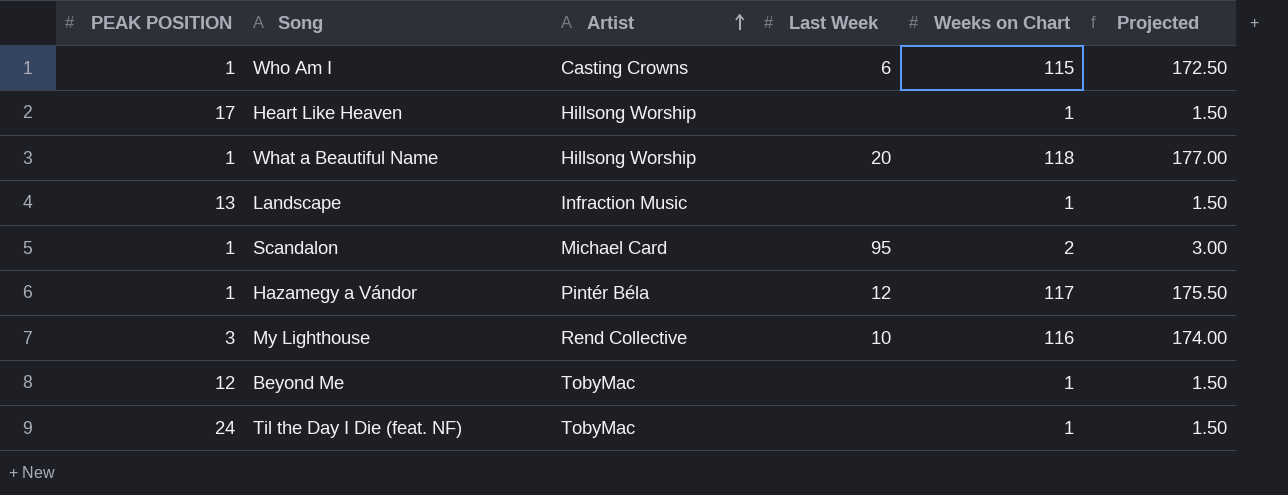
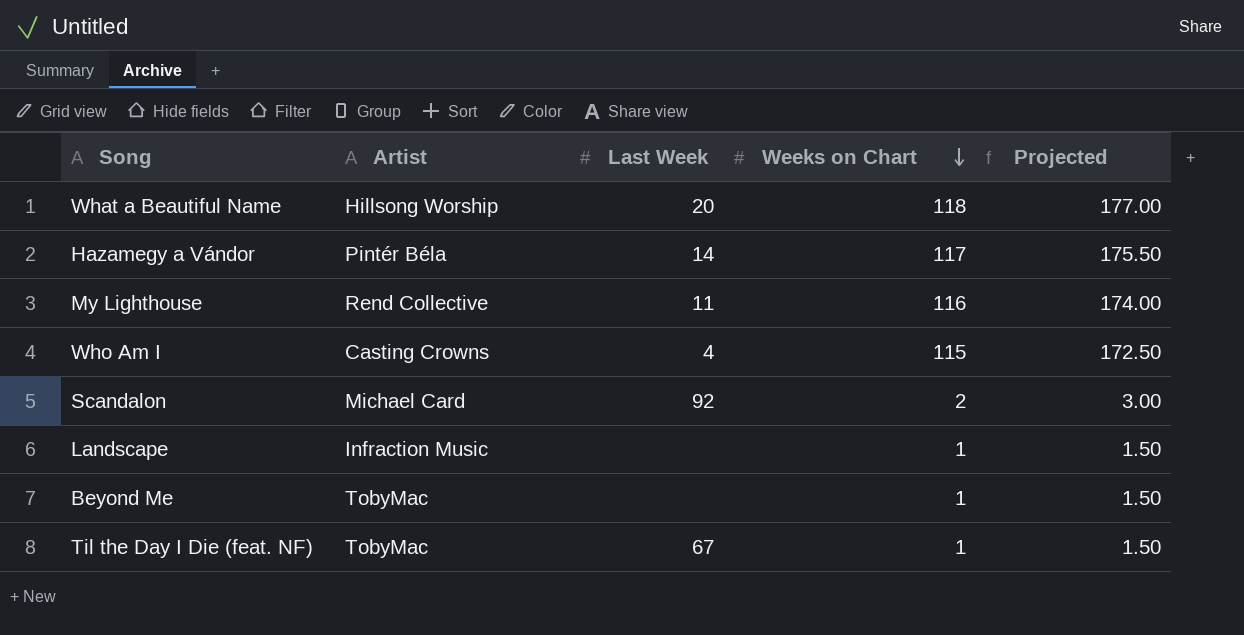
row order: Artist ascending -> Weeks on Chart descending
column PEAK POSITION | position: 1 -> none
row Heart Like Heaven: 17 | Hillsong Worship | none | 1 | 1.50 -> none
Hazamegy a Vándor | Last Week: 12 -> 14
My Lighthouse | Last Week: 10 -> 11
Who Am I | Last Week: 6 -> 4
Scandalon | Last Week: 95 -> 92
Til the Day I Die (feat. NF) | Last Week: none -> 67

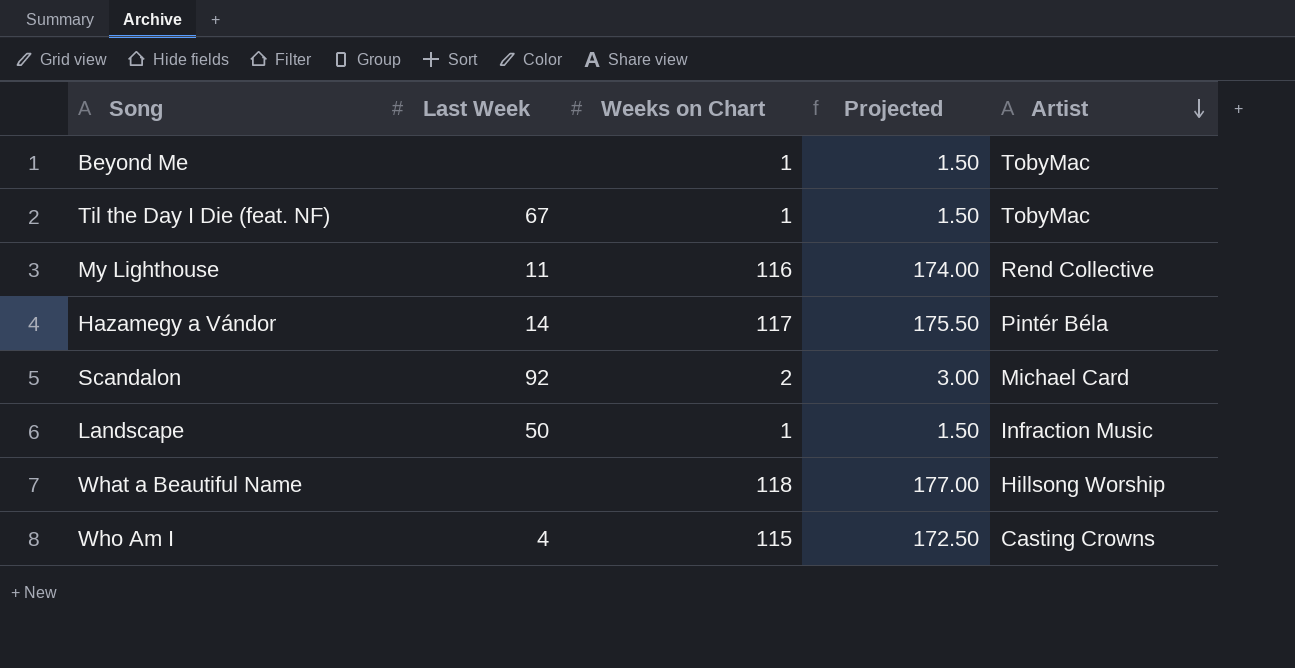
row order: Weeks on Chart descending -> Artist descending
column Artist | position: 2 -> 5
Landscape | Last Week: none -> 50
What a Beautiful Name | Last Week: 20 -> none

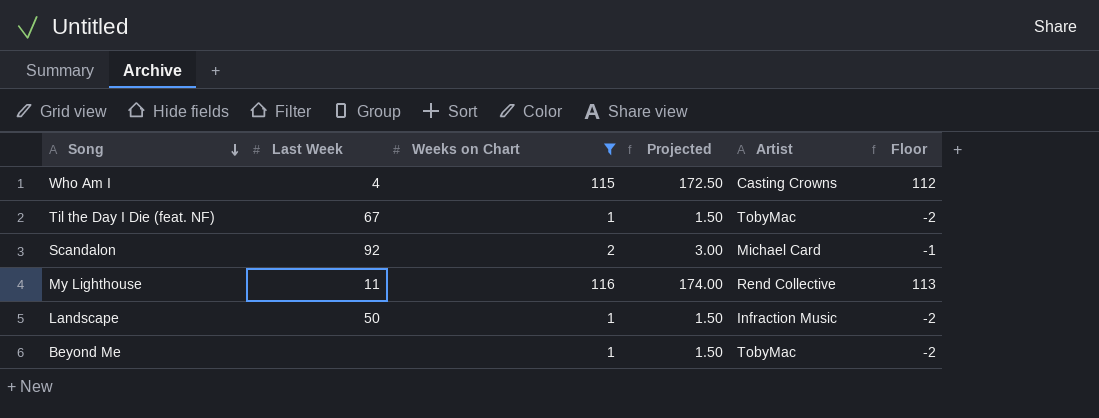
filter: none -> Weeks on Chart <= 116
row order: Artist descending -> Song descending
column Floor | formula: none -> [Weeks on Chart] - 3

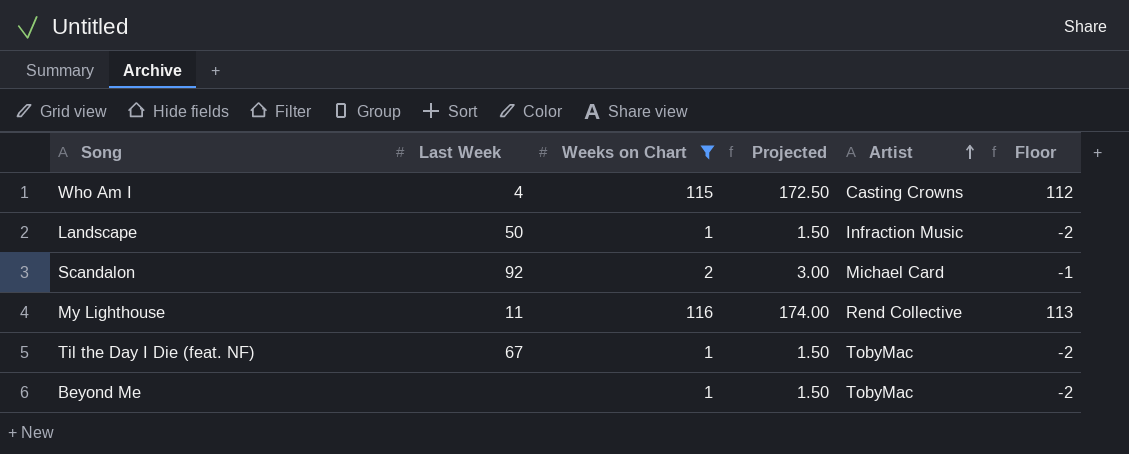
row order: Song descending -> Artist ascending

